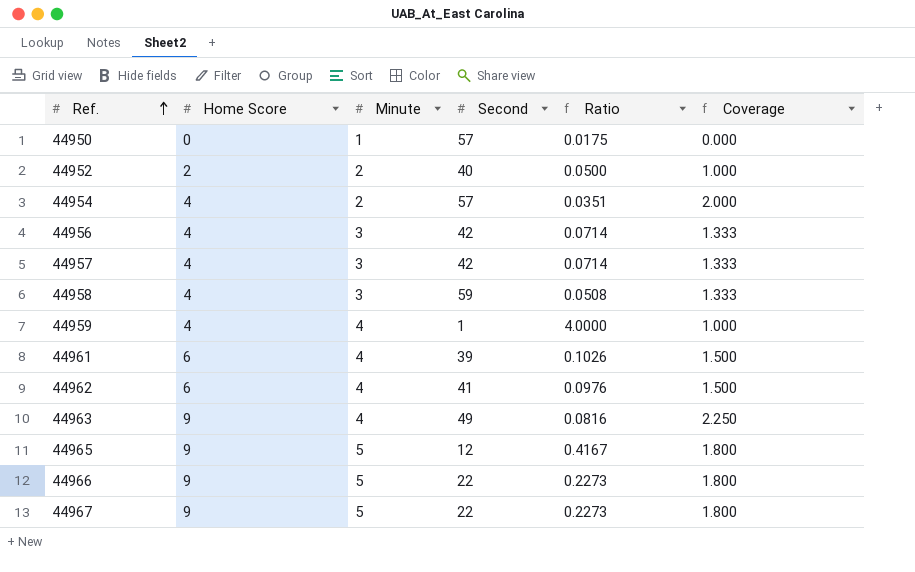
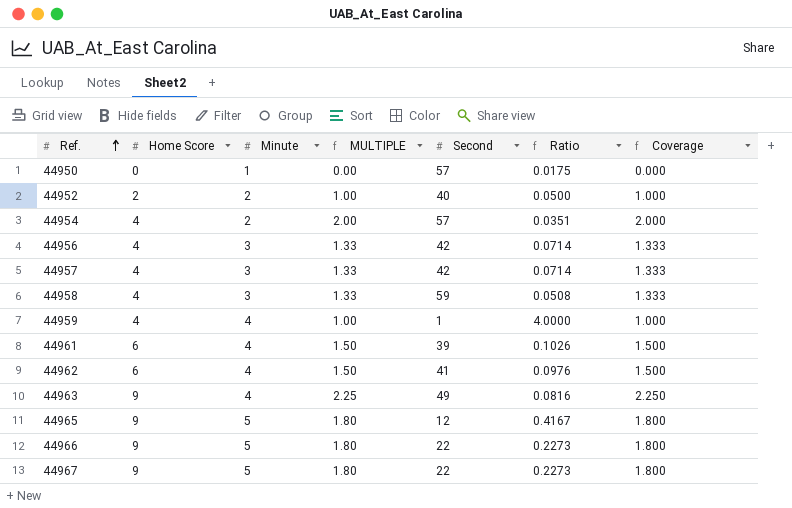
column MULTIPLE | formula: none -> [Home Score] / [Minute]

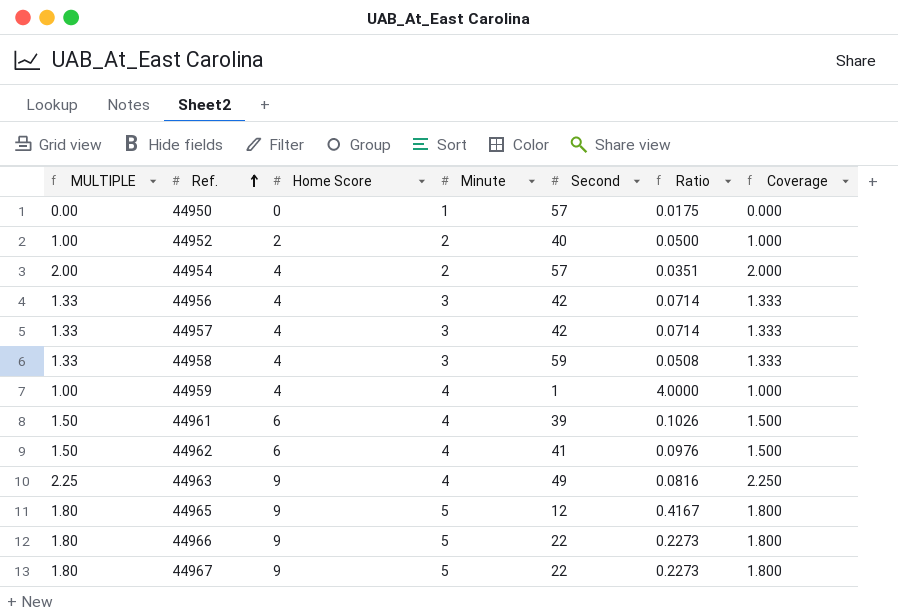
column MULTIPLE | position: 4 -> 1

